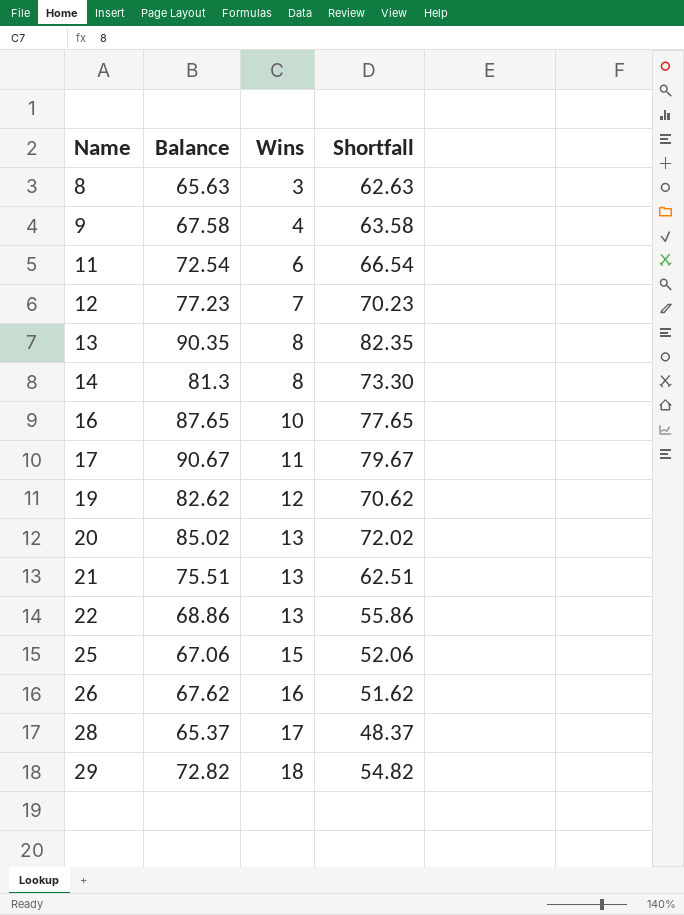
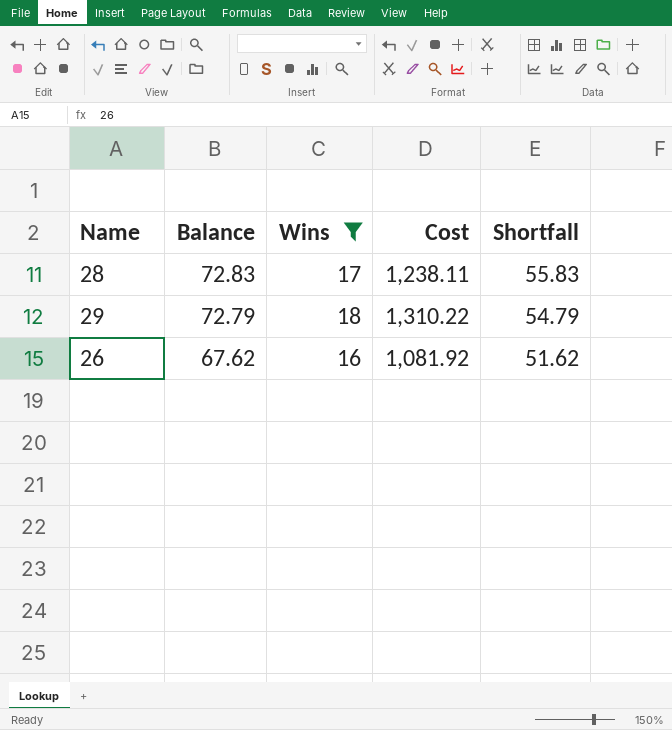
filter: none -> Wins >= 16
row order: Name ascending -> Balance descending
column Cost | formula: none -> [Balance] * [Wins]
28 | Balance: 65.37 -> 72.83
28 | Shortfall: 48.37 -> 55.83
29 | Balance: 72.82 -> 72.79
29 | Shortfall: 54.82 -> 54.79

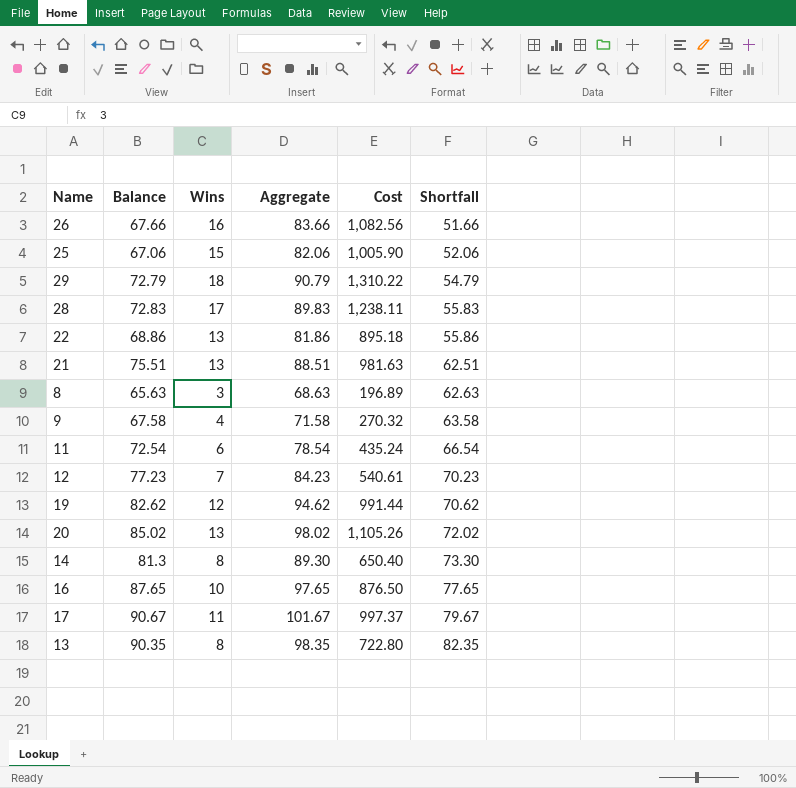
filter: Wins >= 16 -> none
row order: Balance descending -> Shortfall ascending
column Aggregate | formula: none -> [Balance] + [Wins]
26 | Balance: 67.62 -> 67.66
26 | Cost: 1,081.92 -> 1,082.56
26 | Shortfall: 51.62 -> 51.66

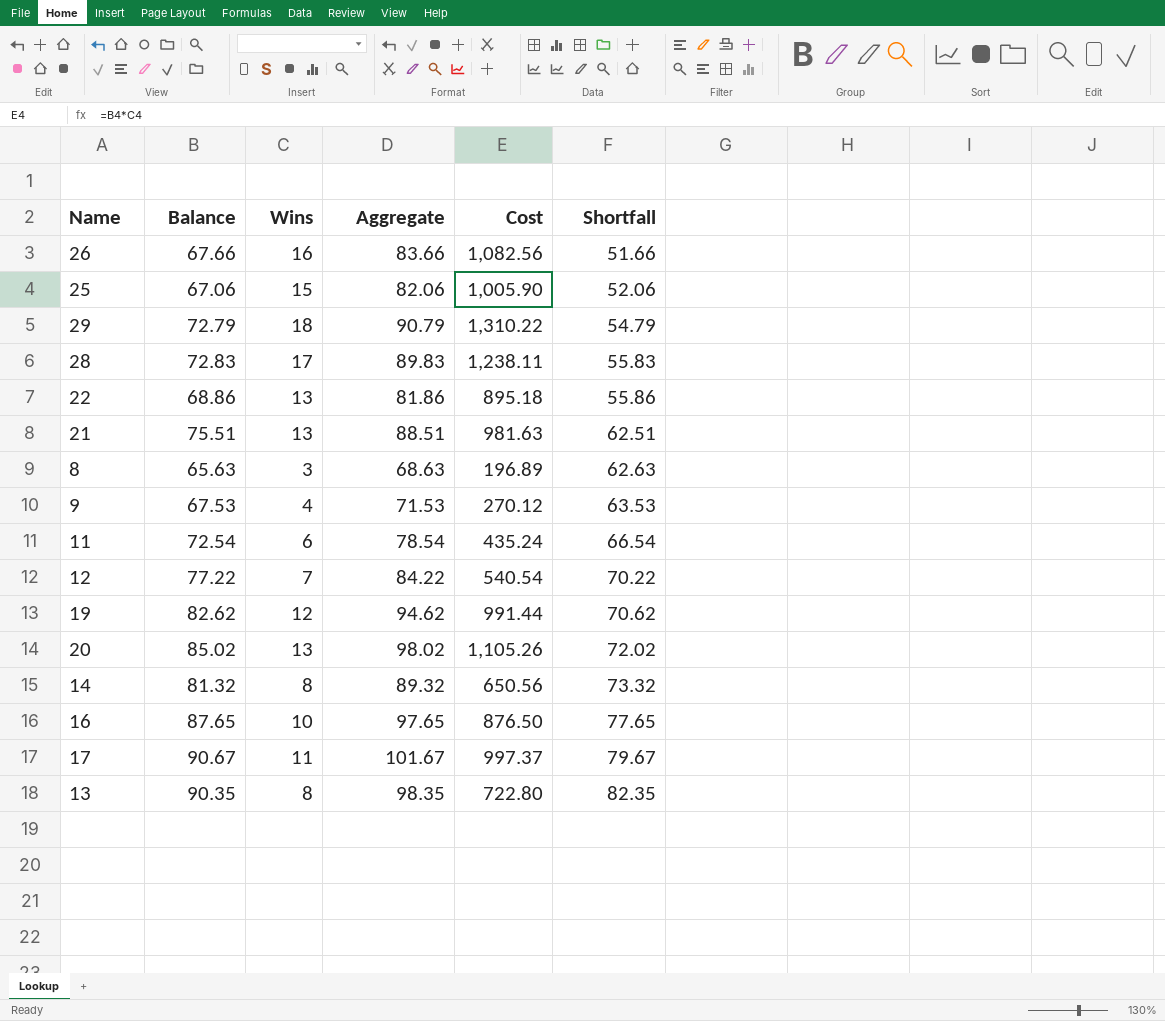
9 | Balance: 67.58 -> 67.53
9 | Aggregate: 71.58 -> 71.53
9 | Cost: 270.32 -> 270.12
9 | Shortfall: 63.58 -> 63.53
12 | Balance: 77.23 -> 77.22
12 | Aggregate: 84.23 -> 84.22
12 | Cost: 540.61 -> 540.54
12 | Shortfall: 70.23 -> 70.22
14 | Balance: 81.3 -> 81.32
14 | Aggregate: 89.30 -> 89.32
14 | Cost: 650.40 -> 650.56
14 | Shortfall: 73.30 -> 73.32

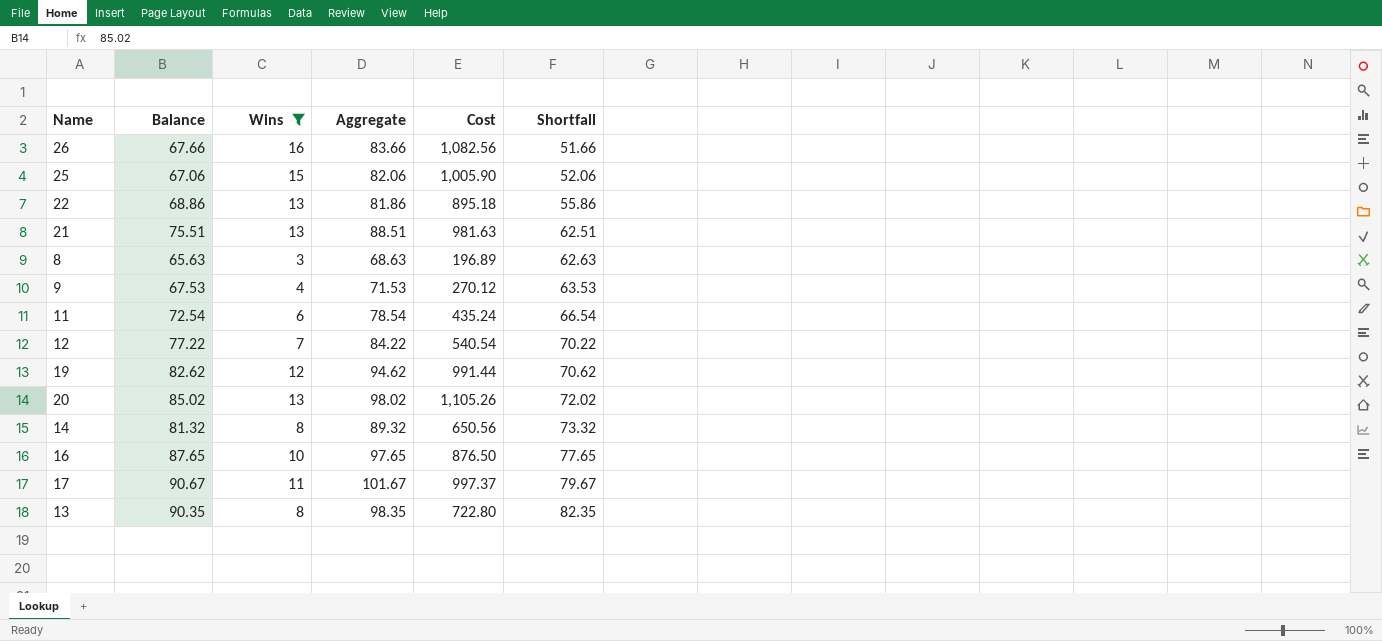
filter: none -> Wins <= 16

